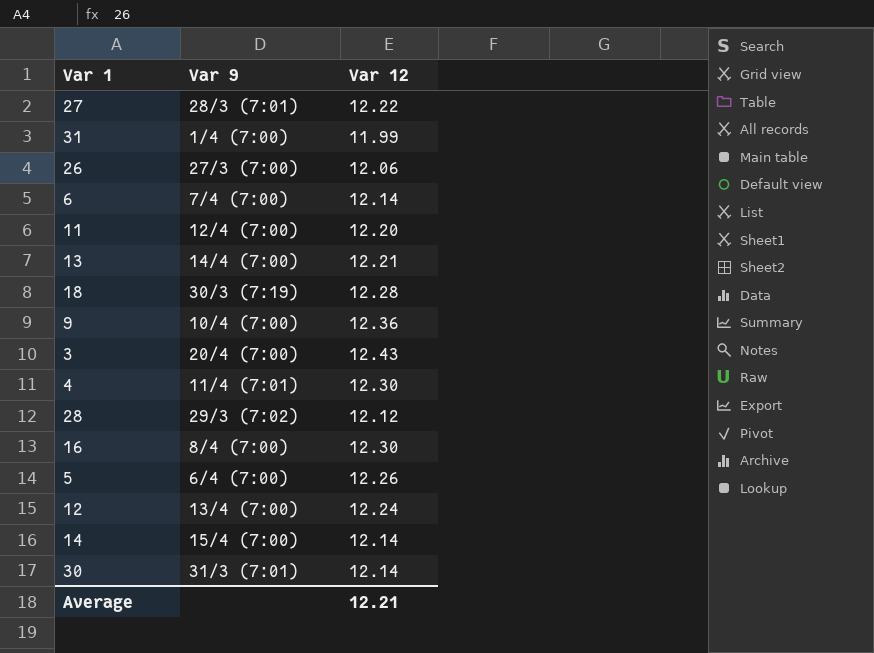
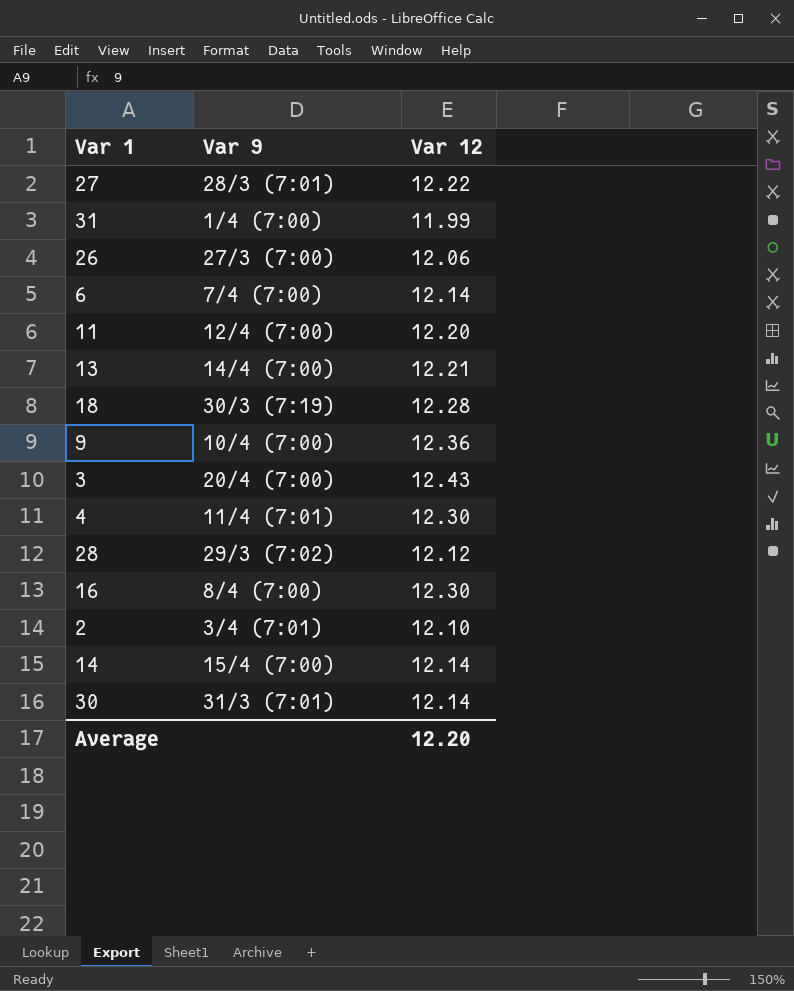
row 5: 6/4 (7:00) | 12.26 -> none
row 12: 13/4 (7:00) | 12.24 -> none
row 2: none -> 3/4 (7:01) | 12.10
Average | Var 12: 12.21 -> 12.20

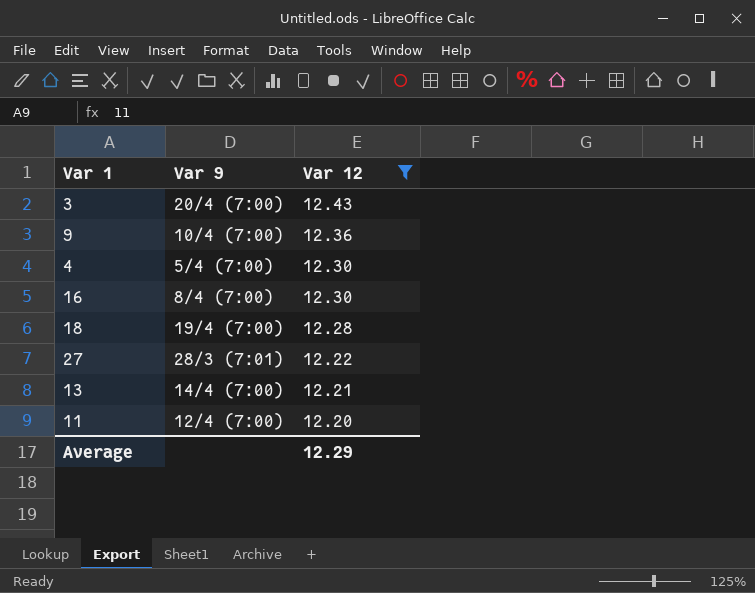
filter: none -> Var 12 >= 12.20
row order: none -> Var 12 descending
4 | Var 9: 11/4 (7:01) -> 5/4 (7:00)
18 | Var 9: 30/3 (7:19) -> 19/4 (7:00)
Average | Var 12: 12.20 -> 12.29

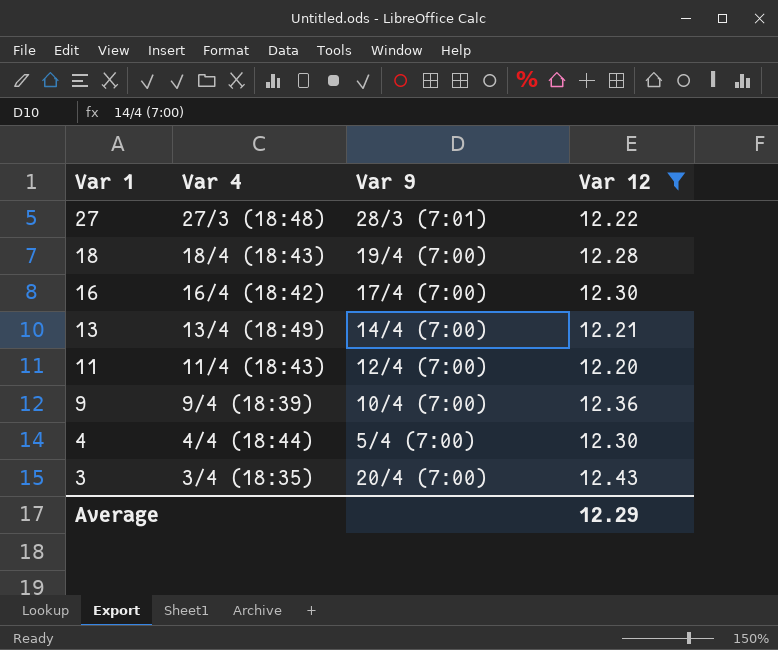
row order: Var 12 descending -> Var 1 descending
column Var 4 | position: none -> 2
16 | Var 9: 8/4 (7:00) -> 17/4 (7:00)

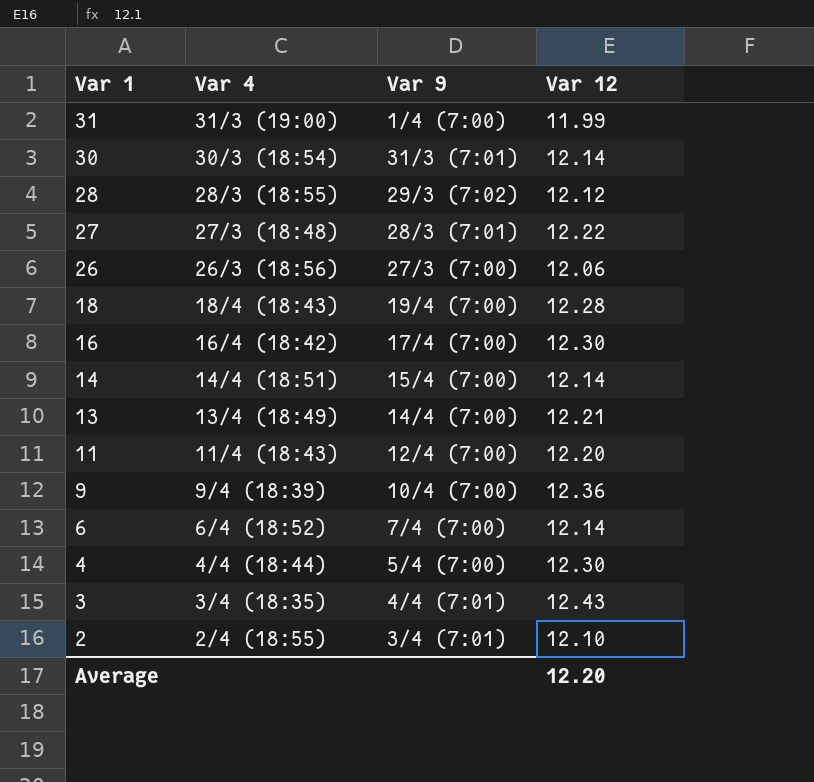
filter: Var 12 >= 12.20 -> none
3 | Var 9: 20/4 (7:00) -> 4/4 (7:01)
Average | Var 12: 12.29 -> 12.20

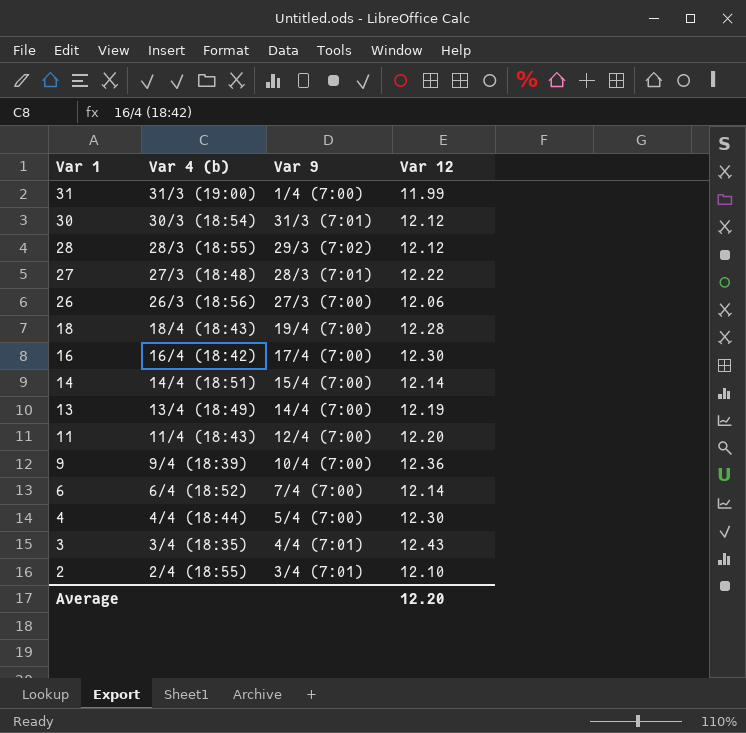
column name: Var 4 -> Var 4 (b)
30 | Var 12: 12.14 -> 12.12
13 | Var 12: 12.21 -> 12.19

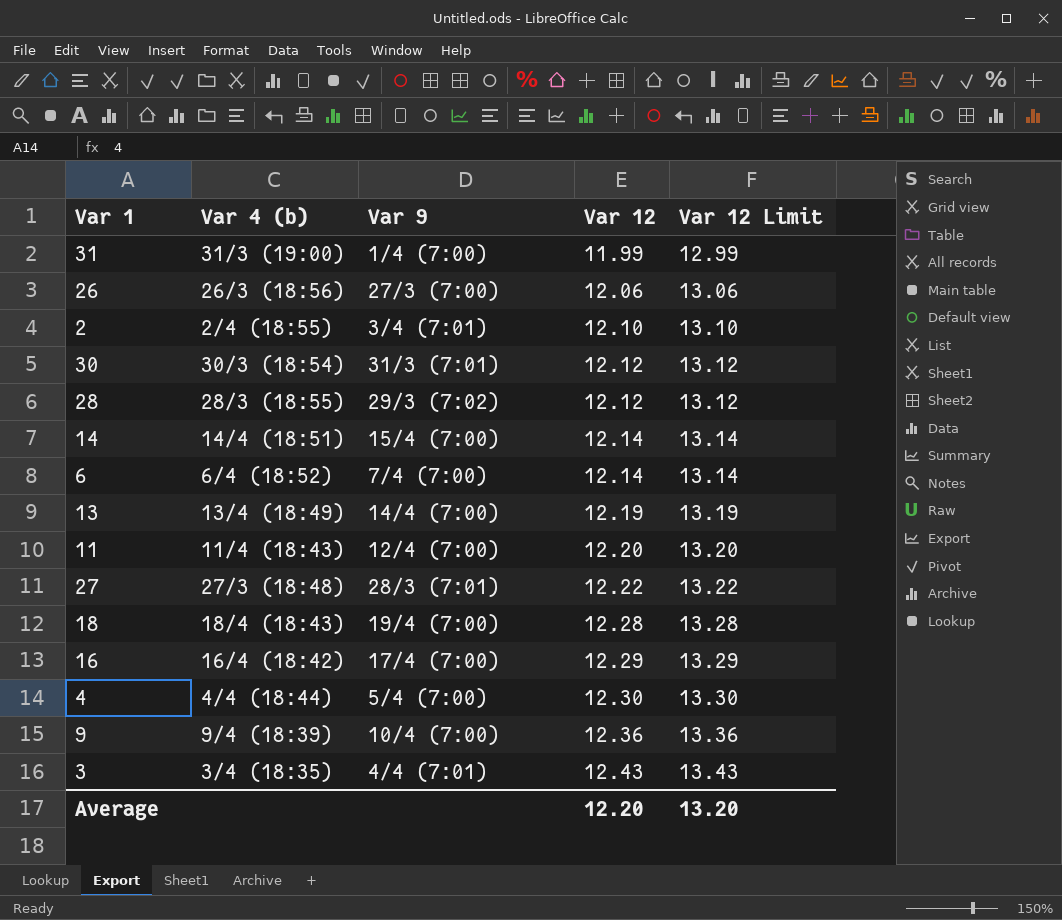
row order: Var 1 descending -> Var 12 ascending
column Var 12 Limit | formula: none -> [Var 12] + 1
16 | Var 12: 12.30 -> 12.29

